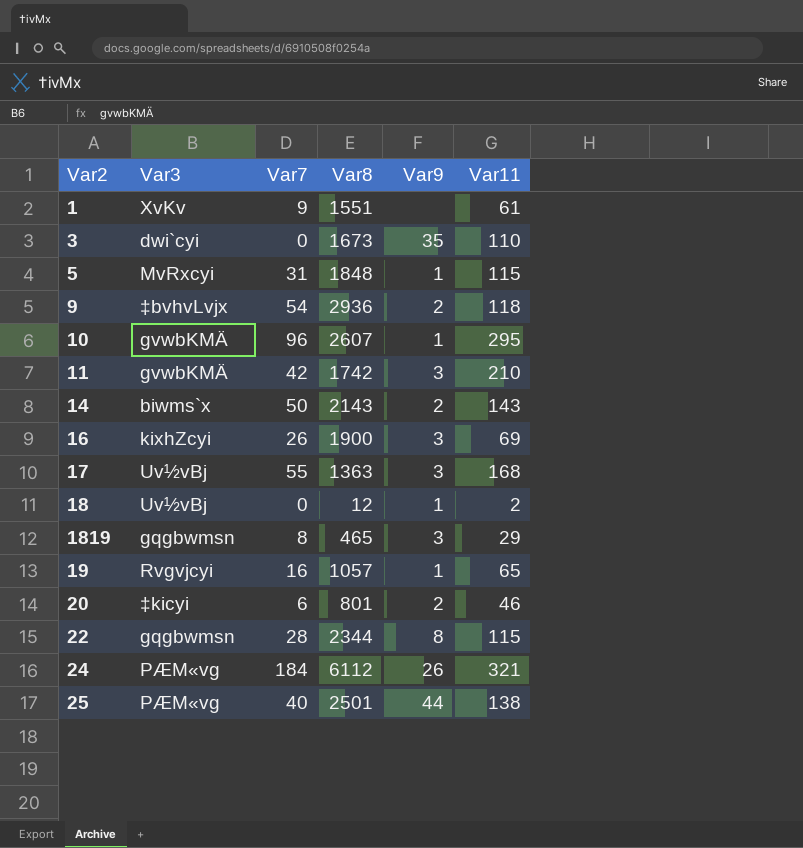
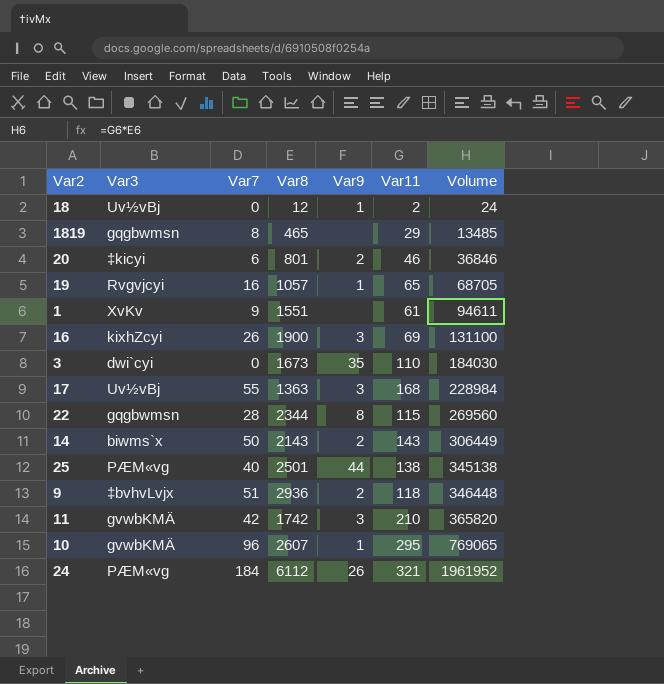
row order: none -> Volume ascending
column Volume | formula: none -> [Var8] * [Var11]
row 5: MvRxcyi | 31 | 1848 | 1 | 115 -> none
1819 | Var9: 3 -> none
9 | Var7: 54 -> 51

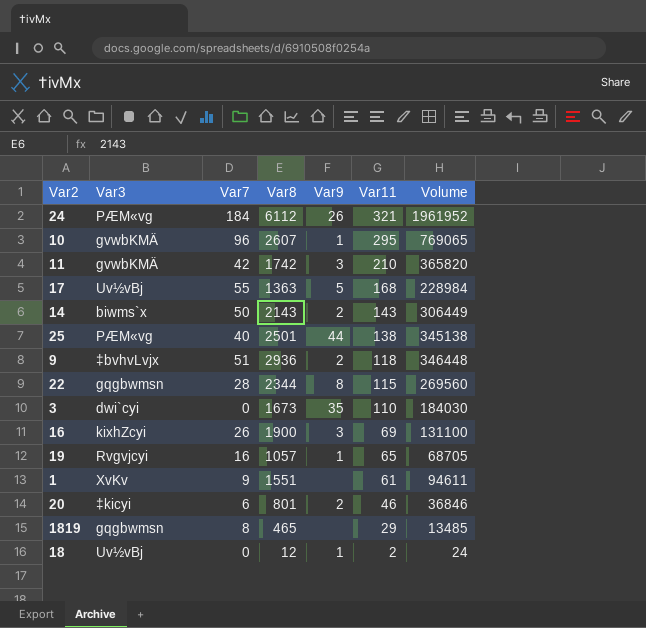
row order: Volume ascending -> Var11 descending
17 | Var9: 3 -> 5

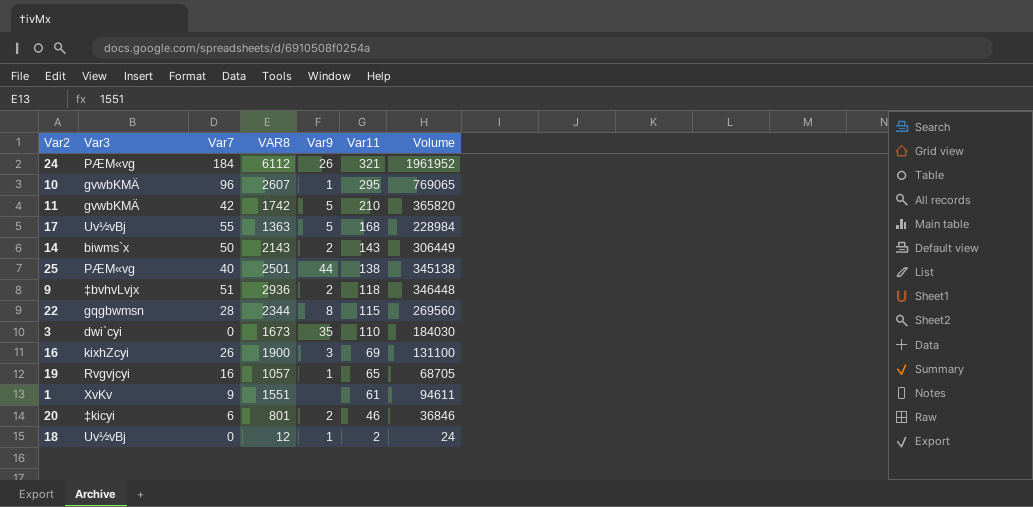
column name: Var8 -> VAR8
row 1819: gqgbwmsn | 8 | 465 | none | 29 | 13485 -> none
11 | Var9: 3 -> 5

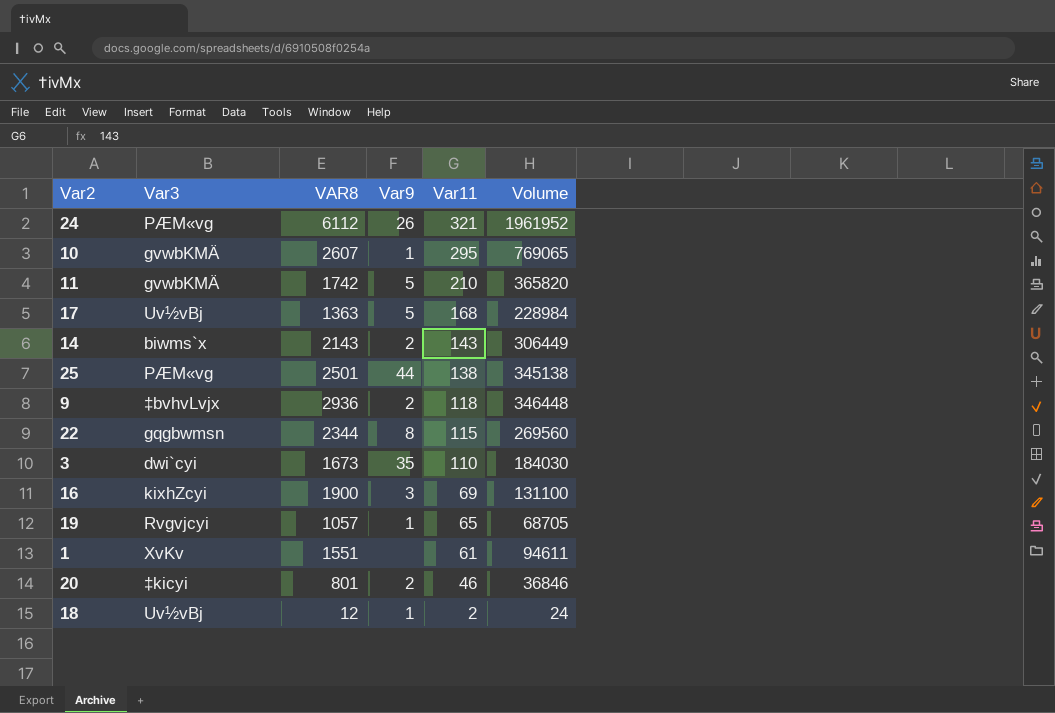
column Var7 | position: 3 -> none

